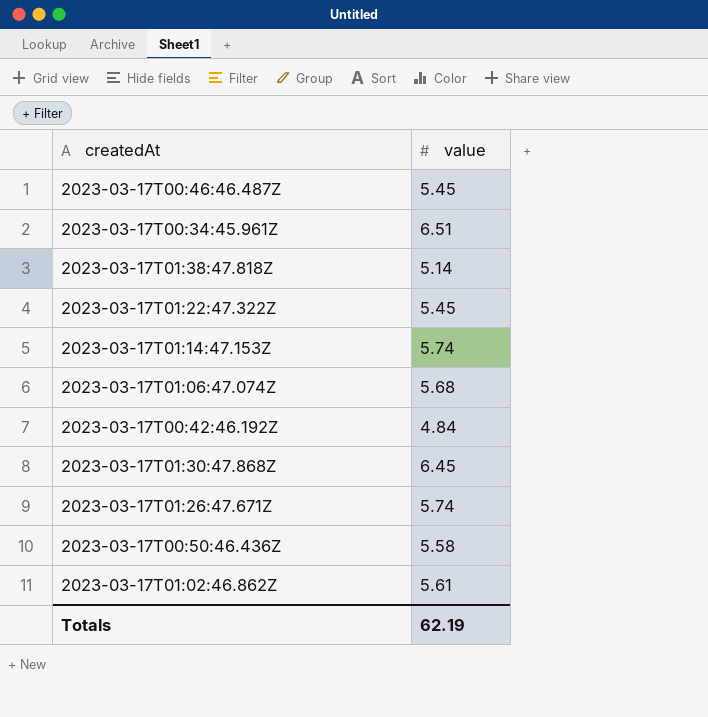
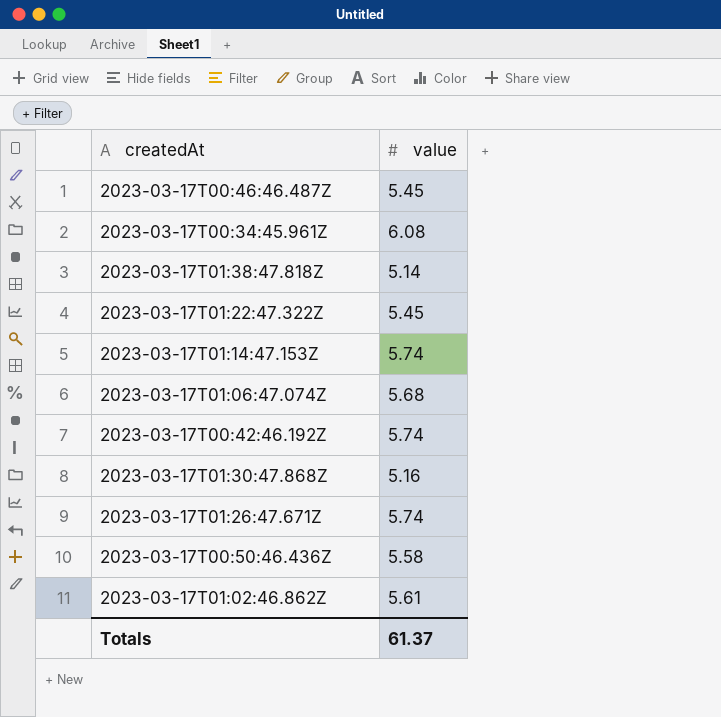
2023-03-17T00:34:45.961Z | value: 6.51 -> 6.08
2023-03-17T00:42:46.192Z | value: 4.84 -> 5.74
2023-03-17T01:30:47.868Z | value: 6.45 -> 5.16
Totals | value: 62.19 -> 61.37

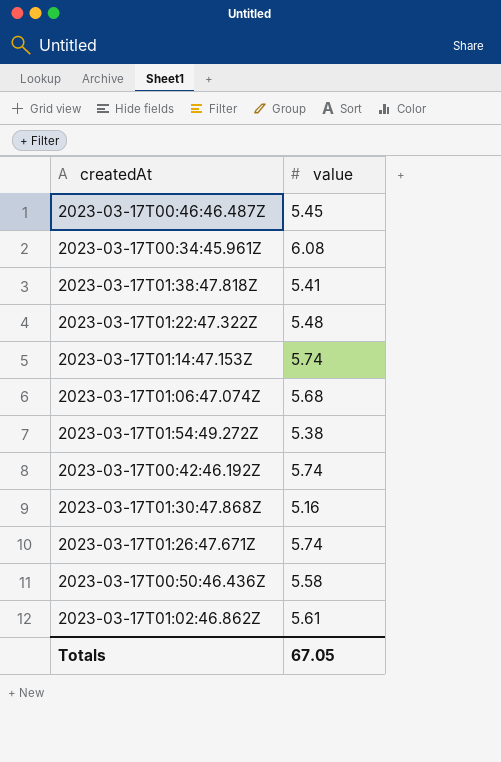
2023-03-17T01:38:47.818Z | value: 5.14 -> 5.41
2023-03-17T01:22:47.322Z | value: 5.45 -> 5.48
row 2023-03-17T01:54:49.272Z: none -> 5.38
Totals | value: 61.37 -> 67.05

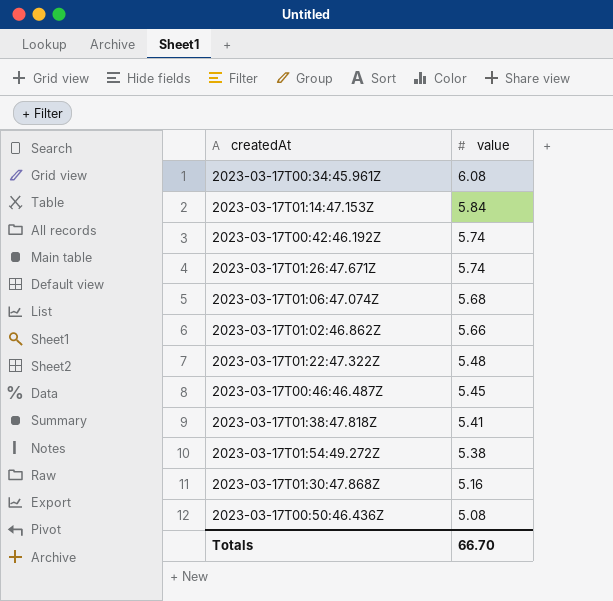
row order: none -> value descending
2023-03-17T01:14:47.153Z | value: 5.74 -> 5.84
2023-03-17T01:02:46.862Z | value: 5.61 -> 5.66
2023-03-17T00:50:46.436Z | value: 5.58 -> 5.08
Totals | value: 67.05 -> 66.70

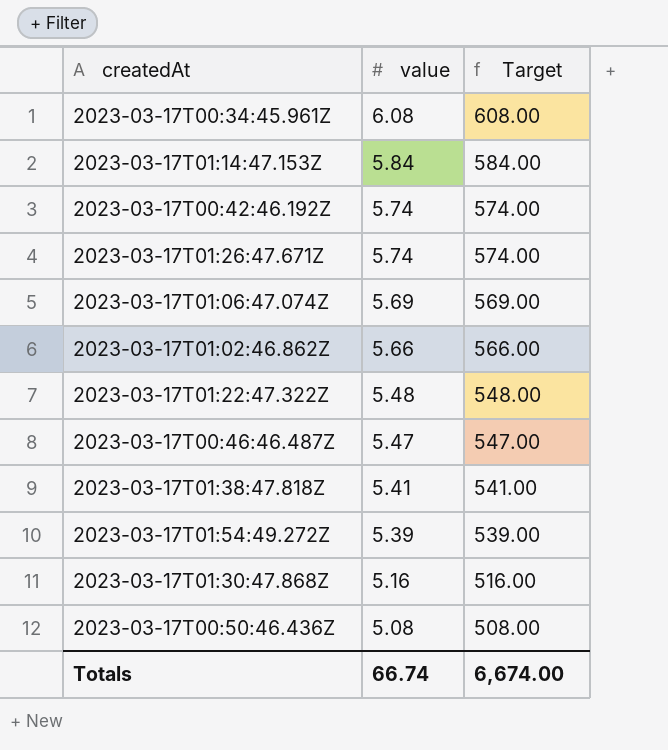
column Target | formula: none -> [value] * 100
2023-03-17T01:06:47.074Z | value: 5.68 -> 5.69
2023-03-17T00:46:46.487Z | value: 5.45 -> 5.47
2023-03-17T01:54:49.272Z | value: 5.38 -> 5.39
Totals | value: 66.70 -> 66.74

